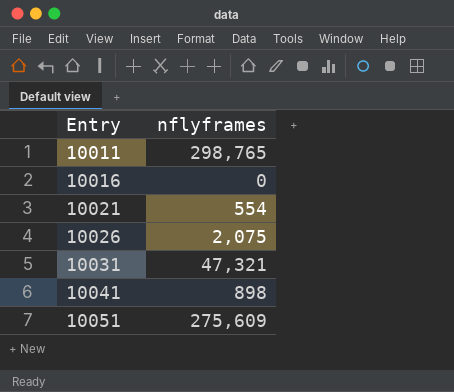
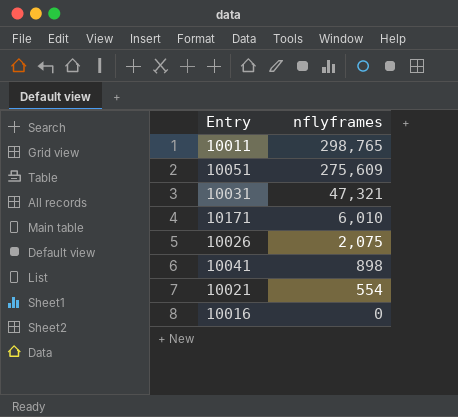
row order: Entry ascending -> nflyframes descending
row 10171: none -> 6,010

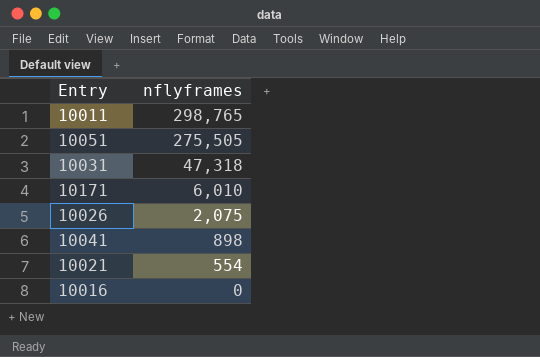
10051 | nflyframes: 275,609 -> 275,505
10031 | nflyframes: 47,321 -> 47,318

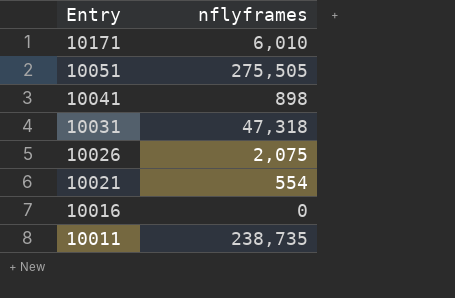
row order: nflyframes descending -> Entry descending
10011 | nflyframes: 298,765 -> 238,735

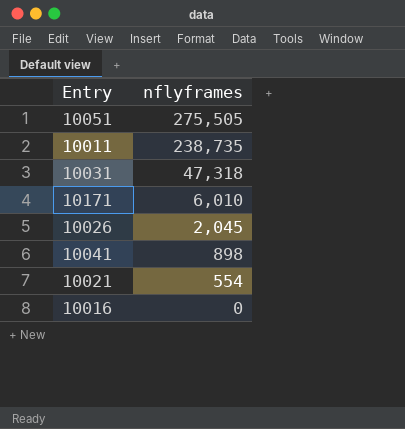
row order: Entry descending -> nflyframes descending
10026 | nflyframes: 2,075 -> 2,045

